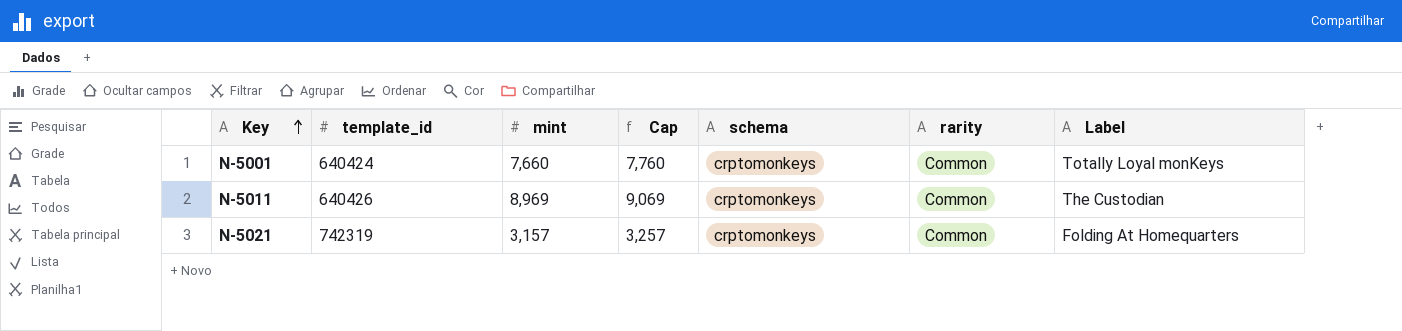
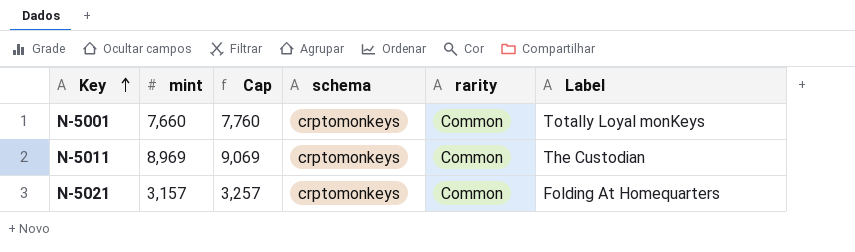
column template_id | position: 2 -> none

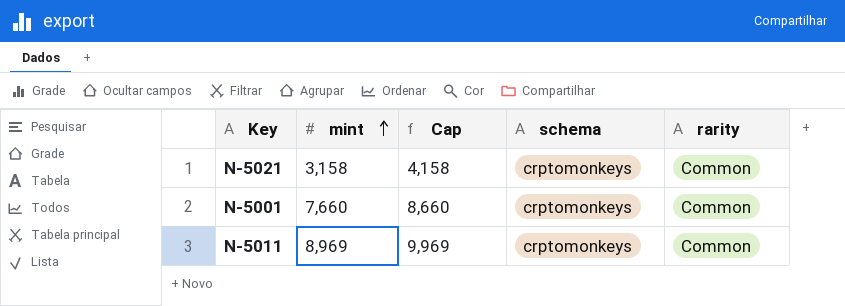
row order: Key ascending -> mint ascending
column Label | position: 6 -> none
column Cap | formula: [mint] + 100 -> [mint] + 1000
N-5021 | mint: 3,157 -> 3,158

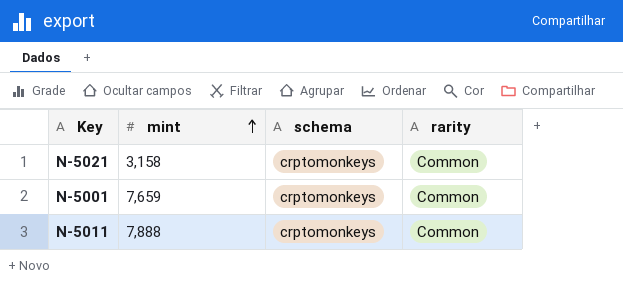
column Cap | formula: [mint] + 1000 -> none
N-5001 | mint: 7,660 -> 7,659
N-5011 | mint: 8,969 -> 7,888

